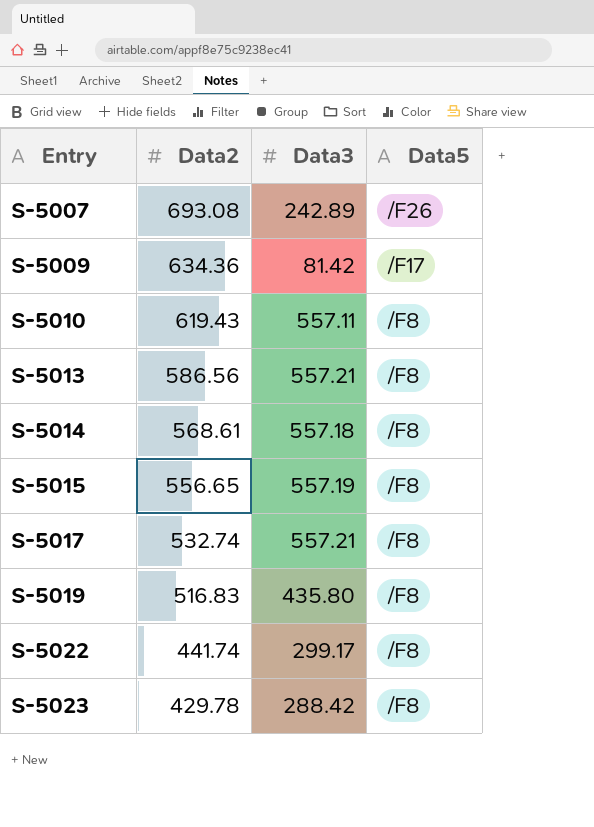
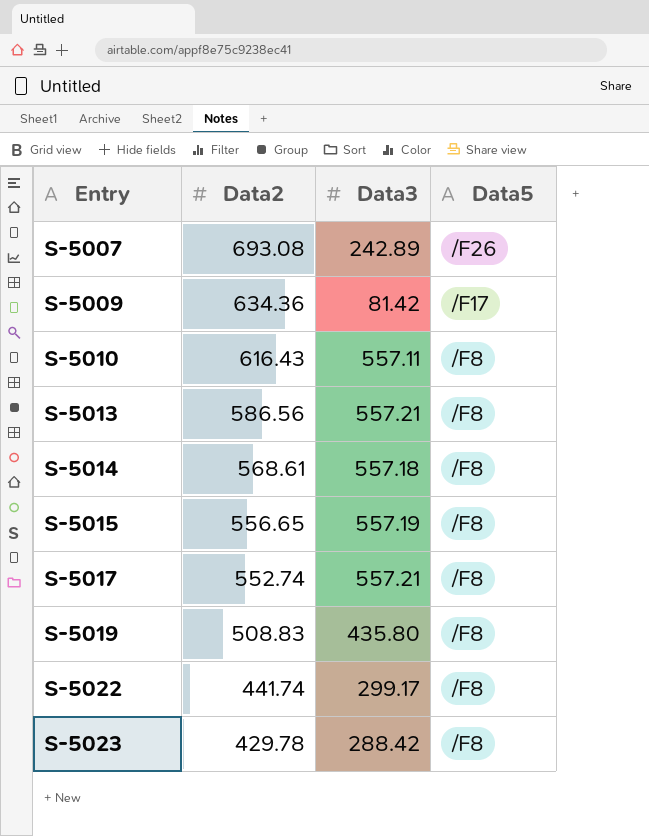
S-5010 | Data2: 619.43 -> 616.43
S-5017 | Data2: 532.74 -> 552.74
S-5019 | Data2: 516.83 -> 508.83

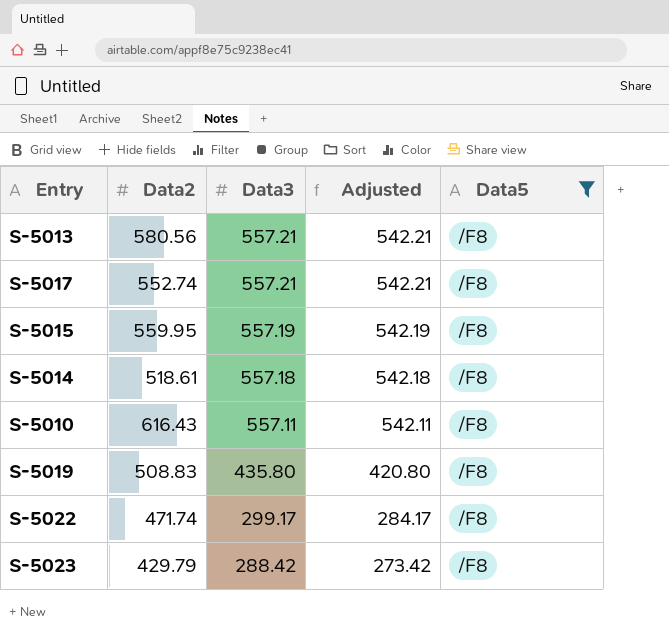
filter: none -> Data5 = /F8
row order: Entry ascending -> Data3 descending
column Adjusted | formula: none -> [Data3] - 15
S-5013 | Data2: 586.56 -> 580.56
S-5015 | Data2: 556.65 -> 559.95
S-5014 | Data2: 568.61 -> 518.61
S-5022 | Data2: 441.74 -> 471.74
S-5023 | Data2: 429.78 -> 429.79

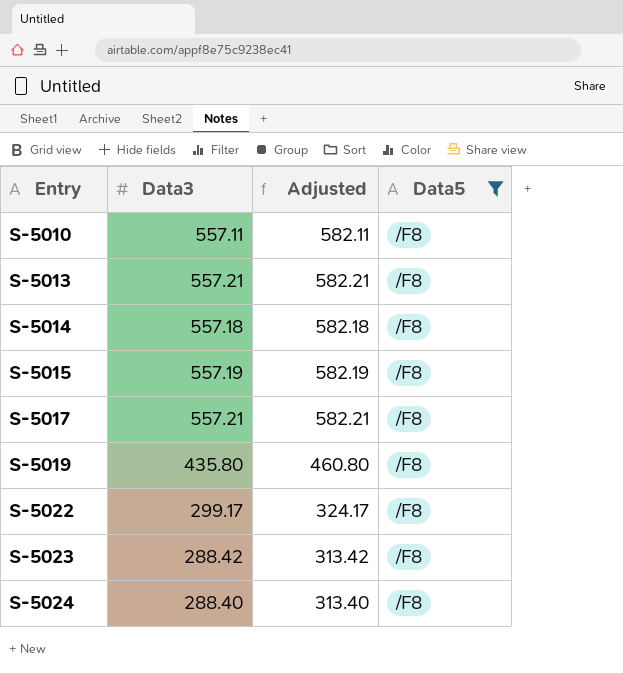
row order: Data3 descending -> Entry ascending
column Data2 | position: 2 -> none
column Adjusted | formula: [Data3] - 15 -> [Data3] + 25
row S-5024: none -> 288.40 | 313.40 | /F8

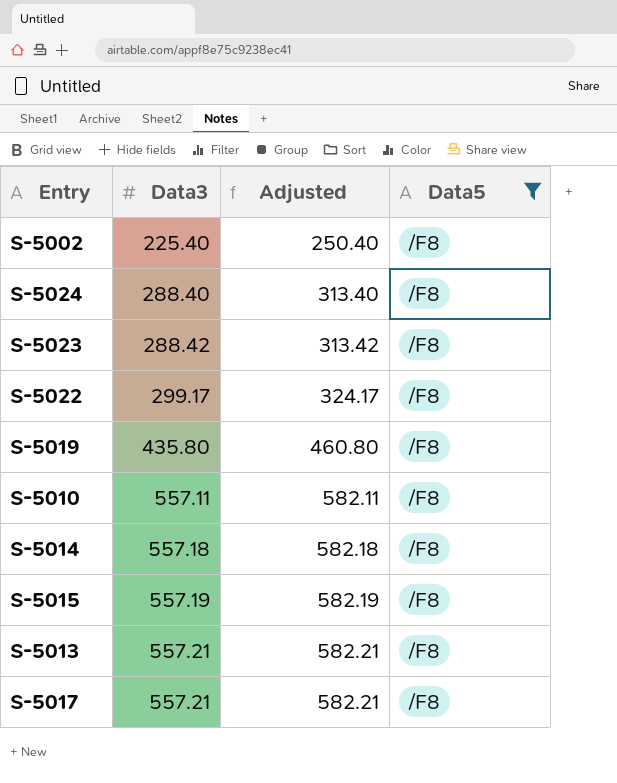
row order: Entry ascending -> Data3 ascending
row S-5002: none -> 225.40 | 250.40 | /F8

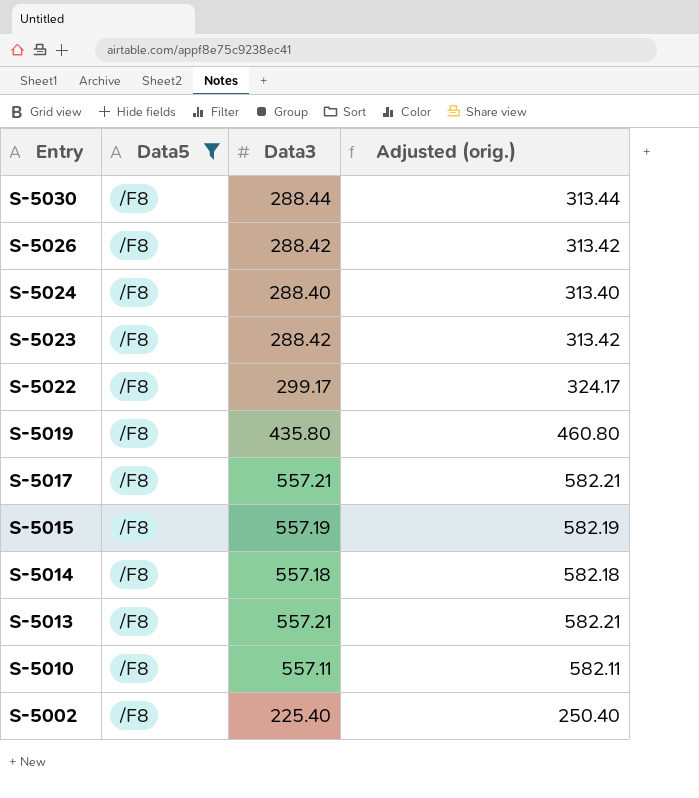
row order: Data3 ascending -> Entry descending
column Data5 | position: 4 -> 2
column name: Adjusted -> Adjusted (orig.)
row S-5030: none -> /F8 | 288.44 | 313.44
row S-5026: none -> /F8 | 288.42 | 313.42

